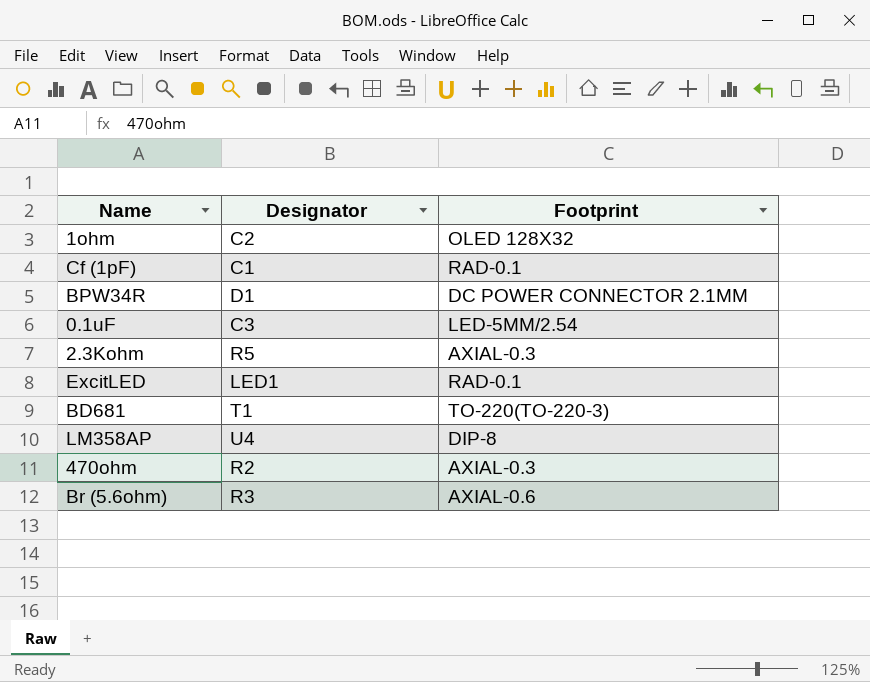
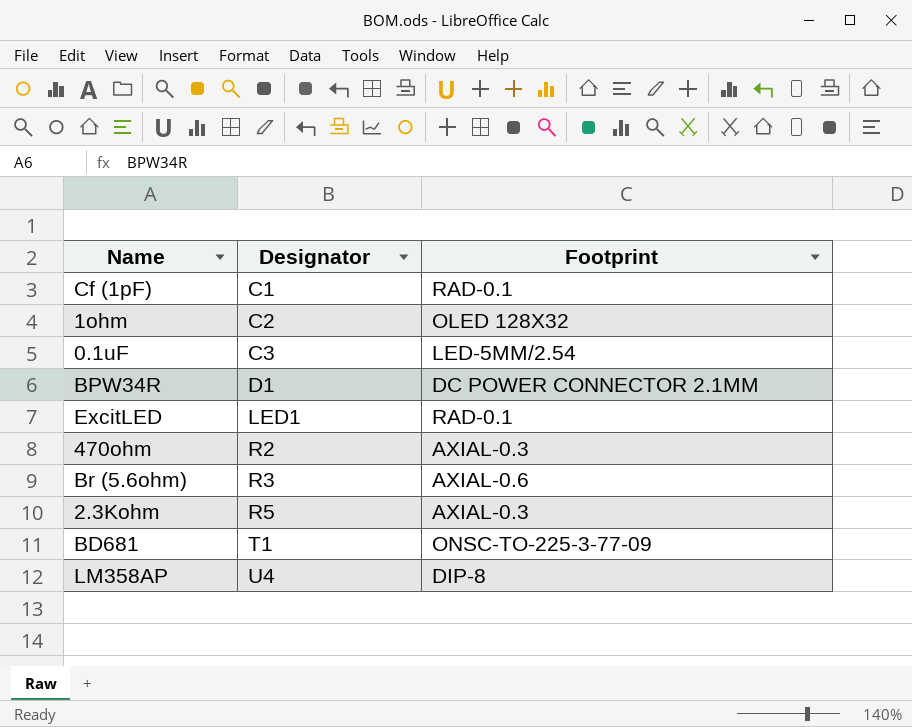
row order: none -> Designator ascending
BD681 | Footprint: TO-220(TO-220-3) -> ONSC-TO-225-3-77-09

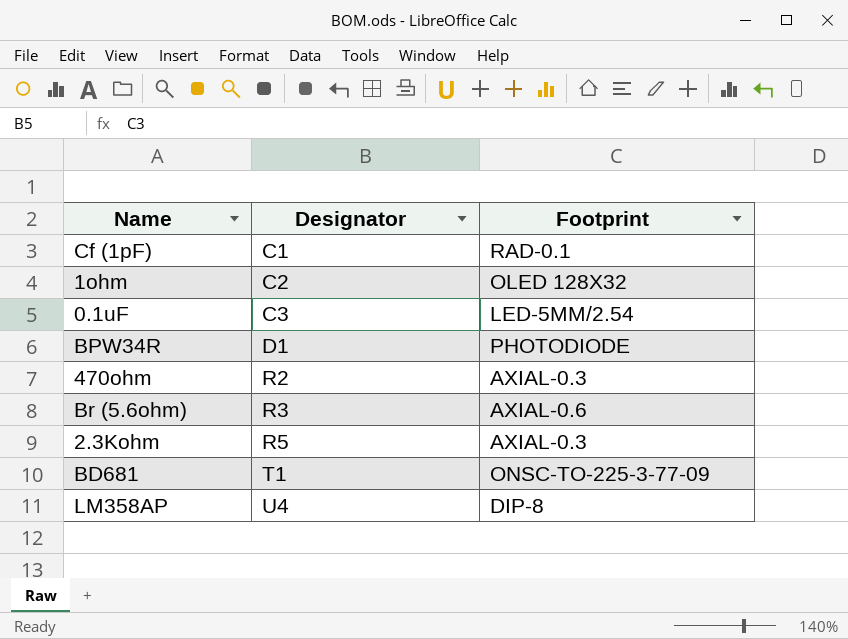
row ExcitLED: LED1 | RAD-0.1 -> none
BPW34R | Footprint: DC POWER CONNECTOR 2.1MM -> PHOTODIODE

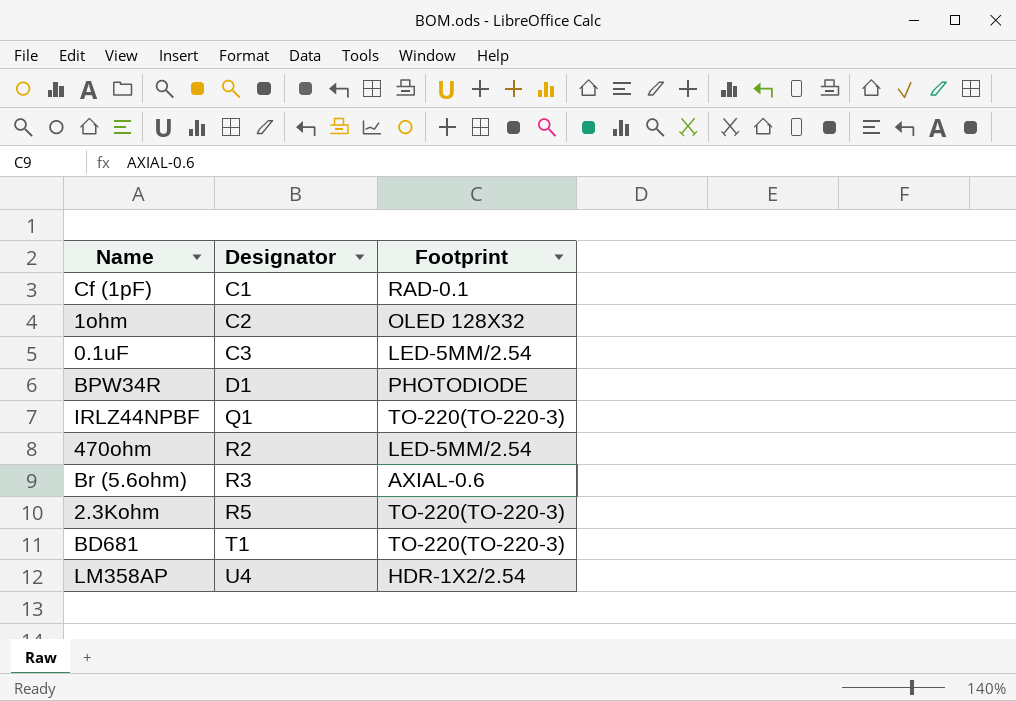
row IRLZ44NPBF: none -> Q1 | TO-220(TO-220-3)
470ohm | Footprint: AXIAL-0.3 -> LED-5MM/2.54
2.3Kohm | Footprint: AXIAL-0.3 -> TO-220(TO-220-3)
BD681 | Footprint: ONSC-TO-225-3-77-09 -> TO-220(TO-220-3)
LM358AP | Footprint: DIP-8 -> HDR-1X2/2.54

